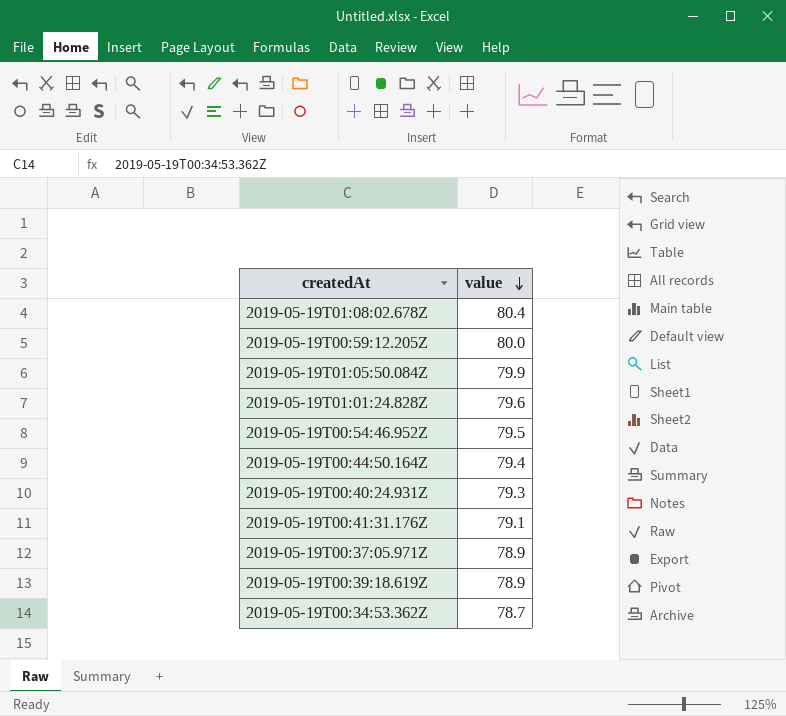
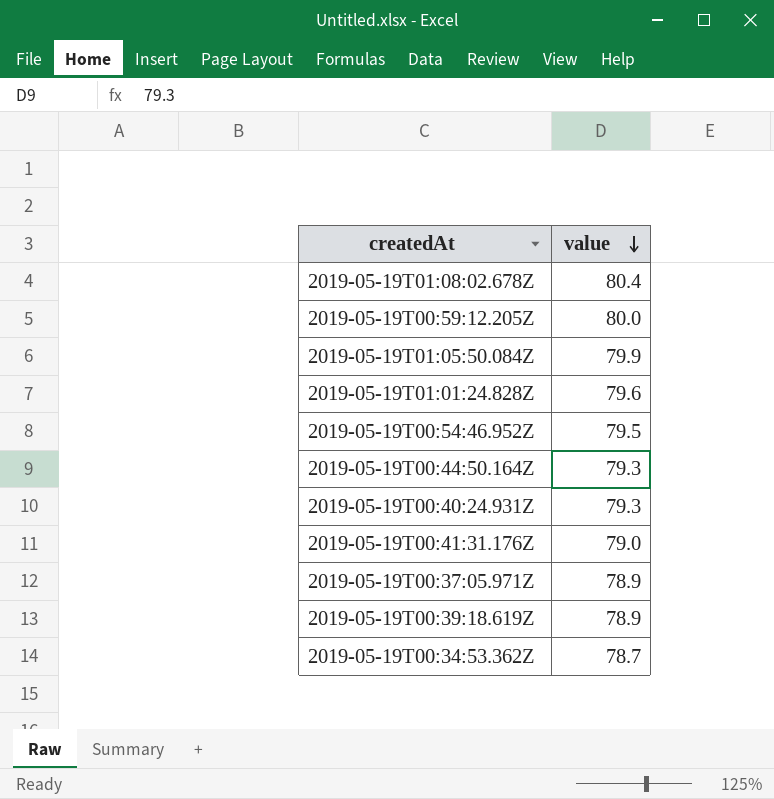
2019-05-19T00:44:50.164Z | value: 79.4 -> 79.3
2019-05-19T00:41:31.176Z | value: 79.1 -> 79.0

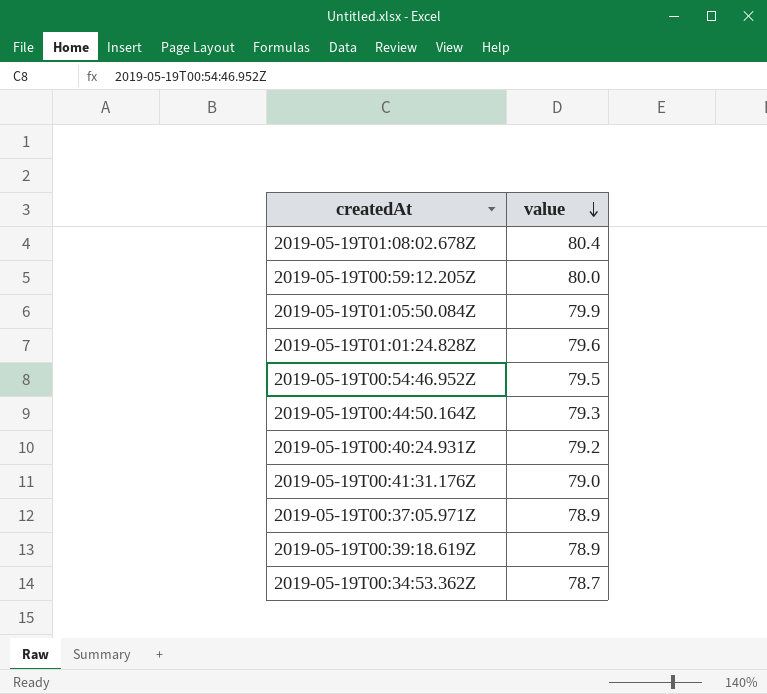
2019-05-19T00:40:24.931Z | value: 79.3 -> 79.2

